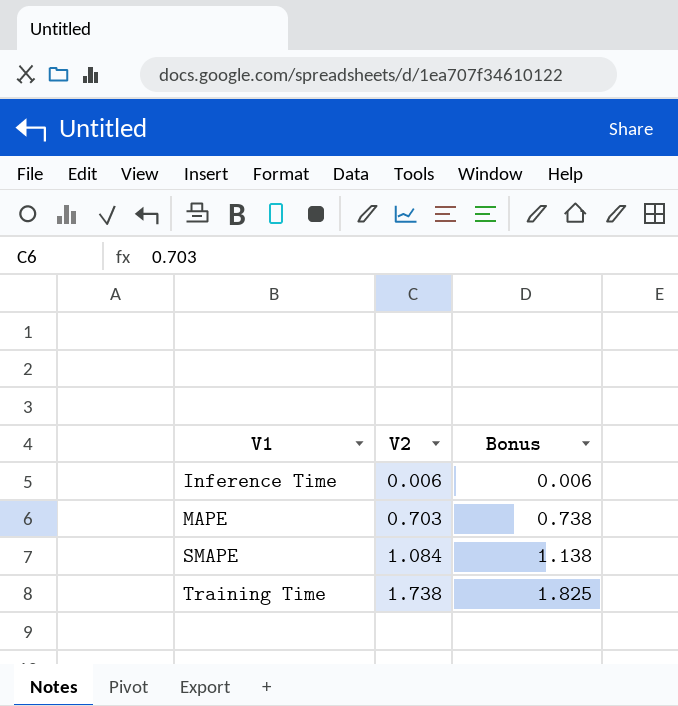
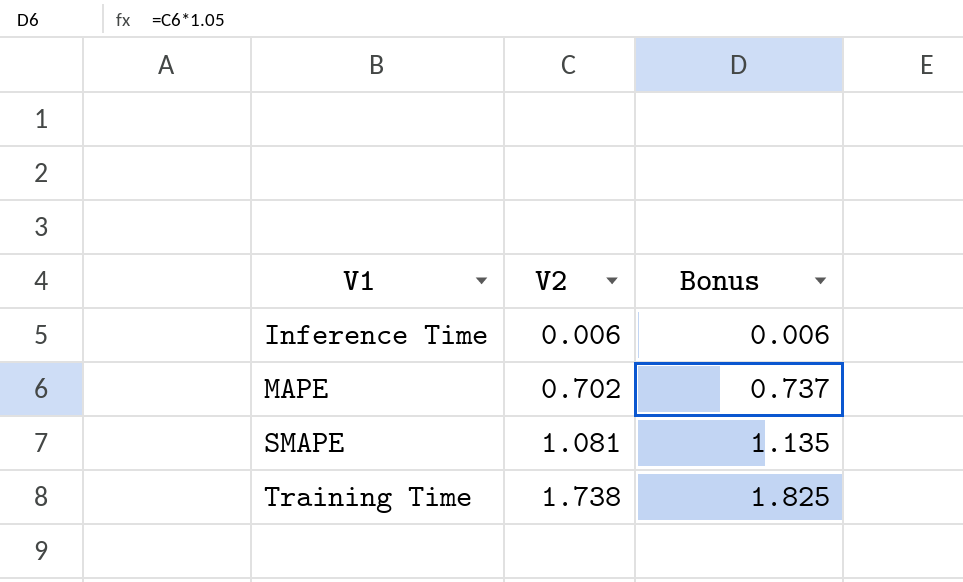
MAPE | V2: 0.703 -> 0.702
MAPE | Bonus: 0.738 -> 0.737
SMAPE | V2: 1.084 -> 1.081
SMAPE | Bonus: 1.138 -> 1.135

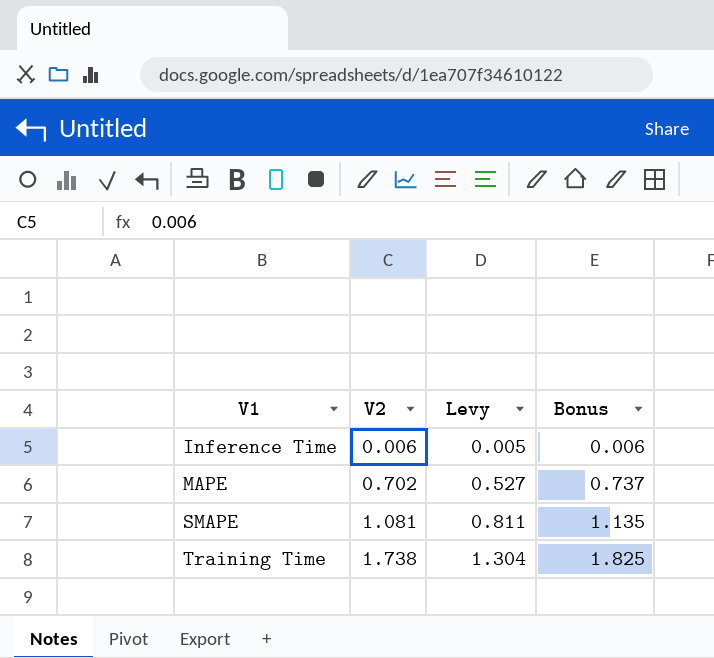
column Levy | formula: none -> [V2] * 0.75

